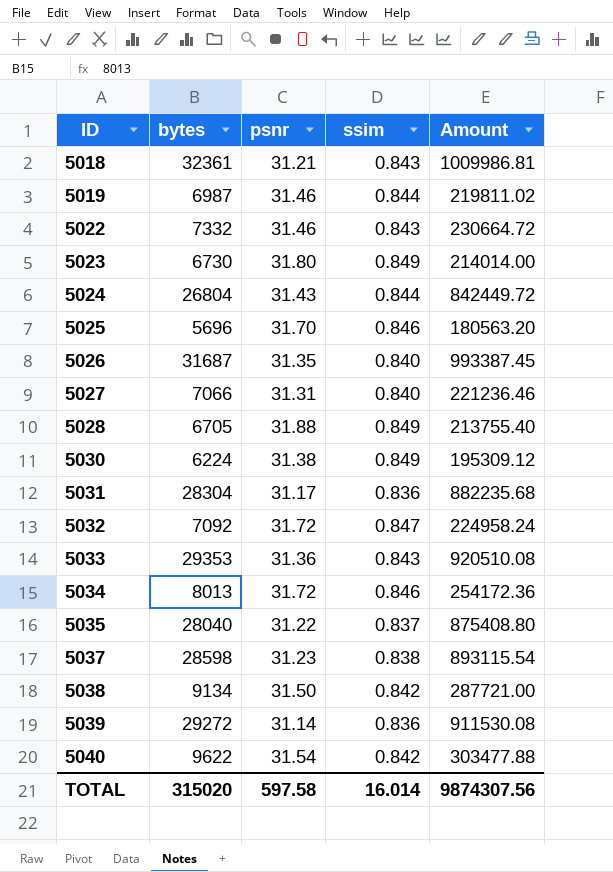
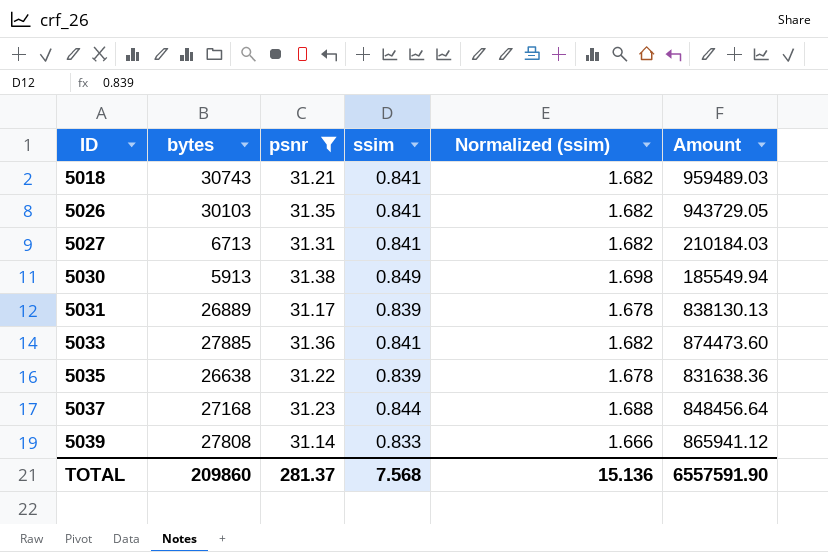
filter: none -> psnr <= 31.38
column Normalized (ssim) | formula: none -> [ssim] * 2
5018 | bytes: 32361 -> 30743
5018 | ssim: 0.843 -> 0.841
5018 | Amount: 1009986.81 -> 959489.03
5026 | bytes: 31687 -> 30103
5026 | ssim: 0.840 -> 0.841
5026 | Amount: 993387.45 -> 943729.05
5027 | bytes: 7066 -> 6713
5027 | ssim: 0.840 -> 0.841
5027 | Amount: 221236.46 -> 210184.03
5030 | bytes: 6224 -> 5913
5030 | Amount: 195309.12 -> 185549.94
5031 | bytes: 28304 -> 26889
5031 | ssim: 0.836 -> 0.839
5031 | Amount: 882235.68 -> 838130.13
5033 | bytes: 29353 -> 27885
5033 | ssim: 0.843 -> 0.841
5033 | Amount: 920510.08 -> 874473.60
5035 | bytes: 28040 -> 26638
5035 | ssim: 0.837 -> 0.839
5035 | Amount: 875408.80 -> 831638.36
5037 | bytes: 28598 -> 27168
5037 | ssim: 0.838 -> 0.844
5037 | Amount: 893115.54 -> 848456.64
5039 | bytes: 29272 -> 27808
5039 | ssim: 0.836 -> 0.833
5039 | Amount: 911530.08 -> 865941.12
TOTAL | bytes: 315020 -> 209860
TOTAL | psnr: 597.58 -> 281.37
TOTAL | ssim: 16.014 -> 7.568
TOTAL | Amount: 9874307.56 -> 6557591.90

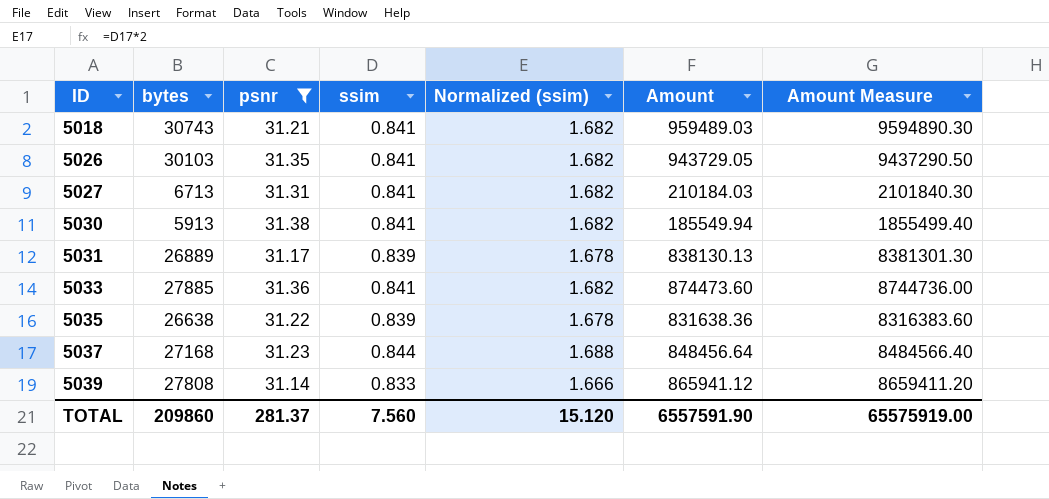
column Amount Measure | formula: none -> [Amount] * 10
5030 | ssim: 0.849 -> 0.841
5030 | Normalized (ssim): 1.698 -> 1.682
TOTAL | ssim: 7.568 -> 7.560
TOTAL | Normalized (ssim): 15.136 -> 15.120

